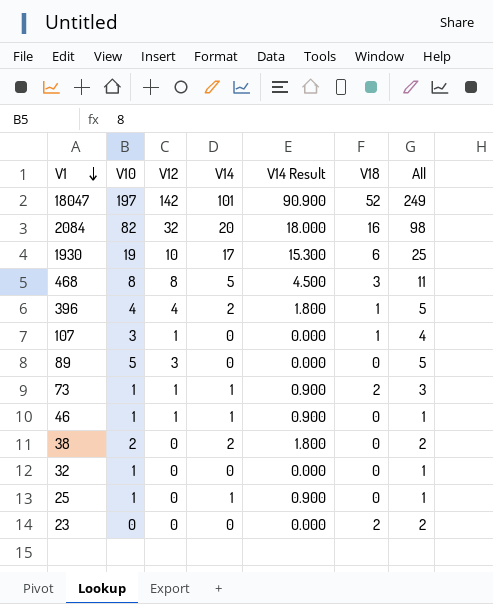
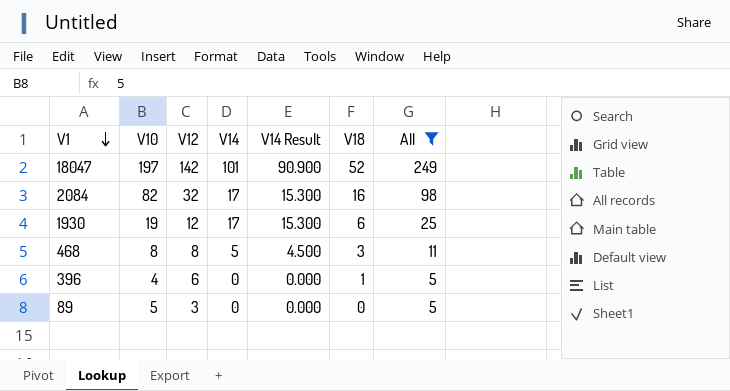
filter: none -> All >= 5
2084 | V14: 20 -> 17
2084 | V14 Result: 18.000 -> 15.300
1930 | V12: 10 -> 12
396 | V12: 4 -> 6
396 | V14: 2 -> 0
396 | V14 Result: 1.800 -> 0.000

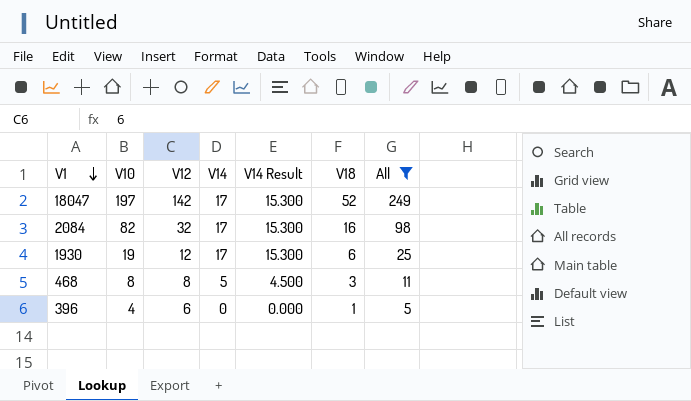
row 89: 5 | 3 | 0 | 0.000 | 0 | 5 -> none
18047 | V14: 101 -> 17
18047 | V14 Result: 90.900 -> 15.300

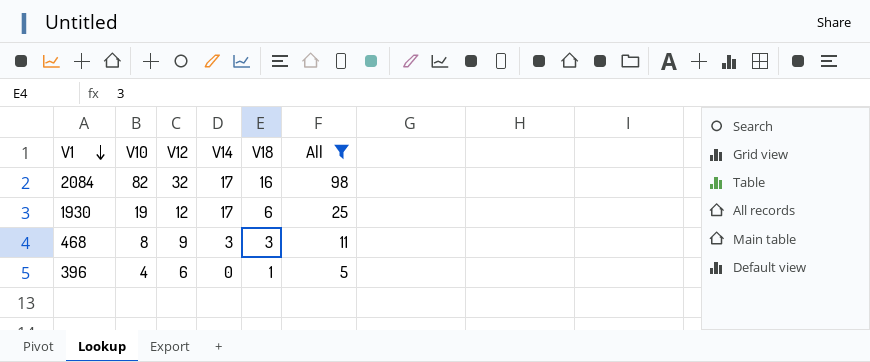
column V14 Result | formula: [V14] * 0.9 -> none
row 18047: 197 | 142 | 17 | 15.300 | 52 | 249 -> none
468 | V12: 8 -> 9
468 | V14: 5 -> 3

